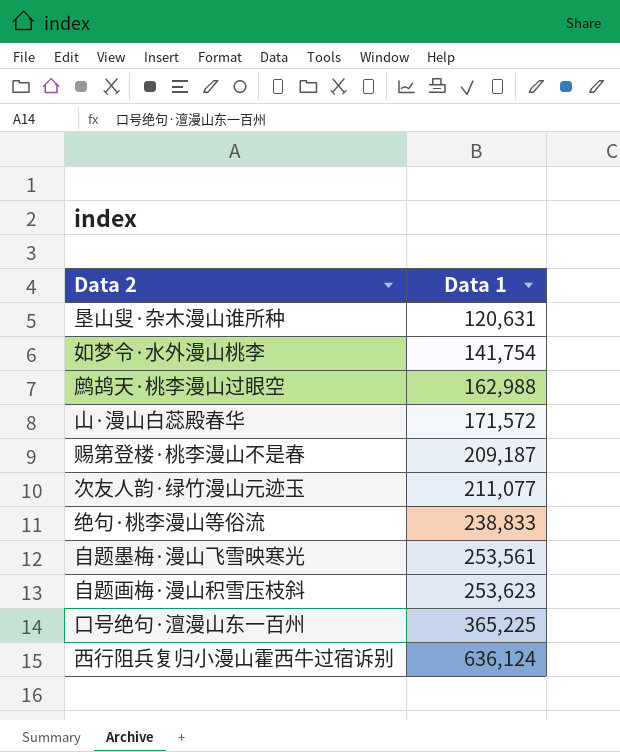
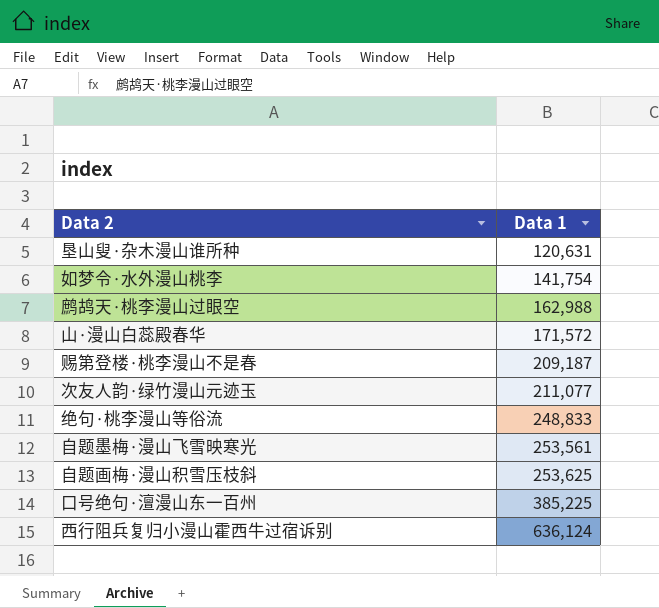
绝句·桃李漫山等俗流 | Data 1: 238,833 -> 248,833
自题画梅·漫山积雪压枝斜 | Data 1: 253,623 -> 253,625
口号绝句·澶漫山东一百州 | Data 1: 365,225 -> 385,225

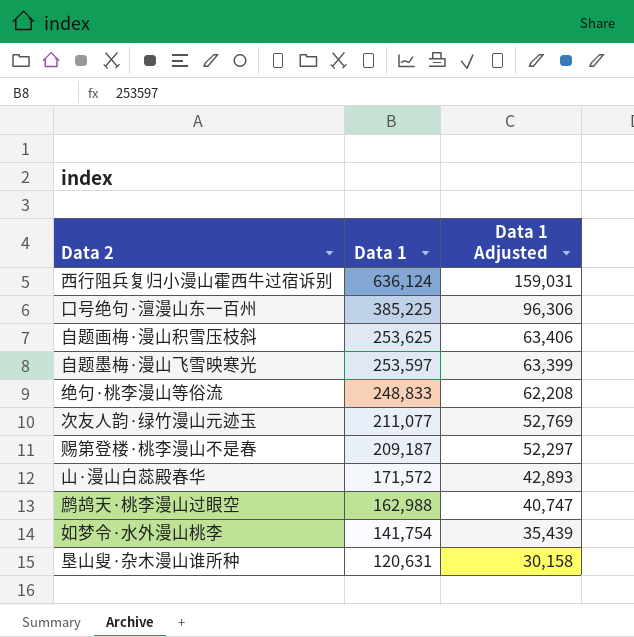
row order: Data 1 ascending -> Data 1 descending
column Data 1 Adjusted | formula: none -> [Data 1] * 0.25
自题墨梅·漫山飞雪映寒光 | Data 1: 253,561 -> 253,597

